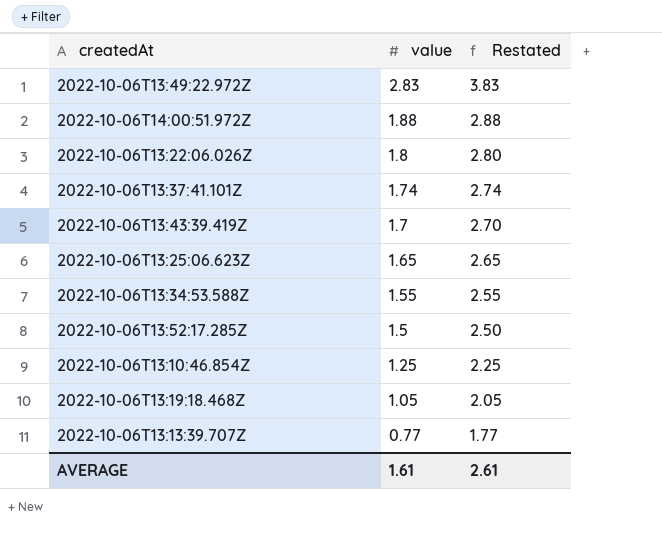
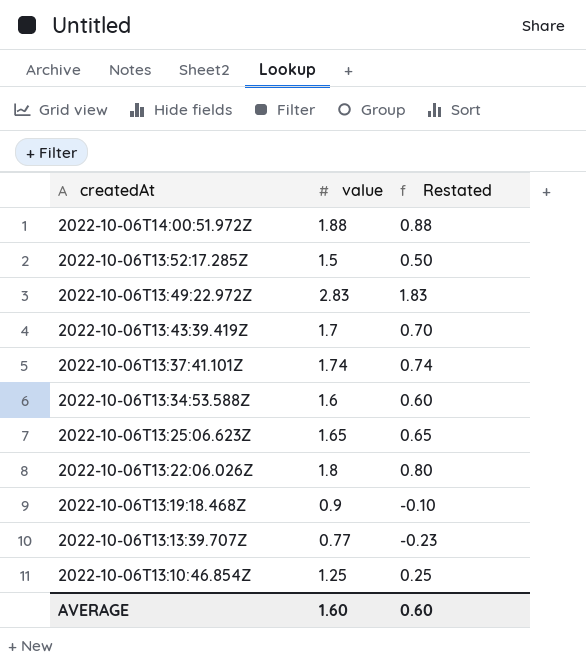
row order: value descending -> createdAt descending
column Restated | formula: [value] + 1 -> [value] - 1
2022-10-06T13:34:53.588Z | value: 1.55 -> 1.6
2022-10-06T13:19:18.468Z | value: 1.05 -> 0.9
AVERAGE | value: 1.61 -> 1.60
AVERAGE | Restated: 2.61 -> 0.60

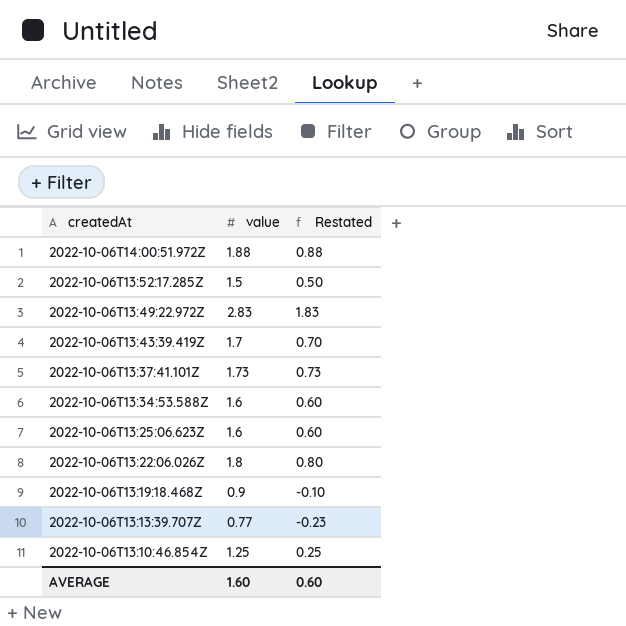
2022-10-06T13:37:41.101Z | value: 1.74 -> 1.73
2022-10-06T13:37:41.101Z | Restated: 0.74 -> 0.73
2022-10-06T13:25:06.623Z | value: 1.65 -> 1.6
2022-10-06T13:25:06.623Z | Restated: 0.65 -> 0.60

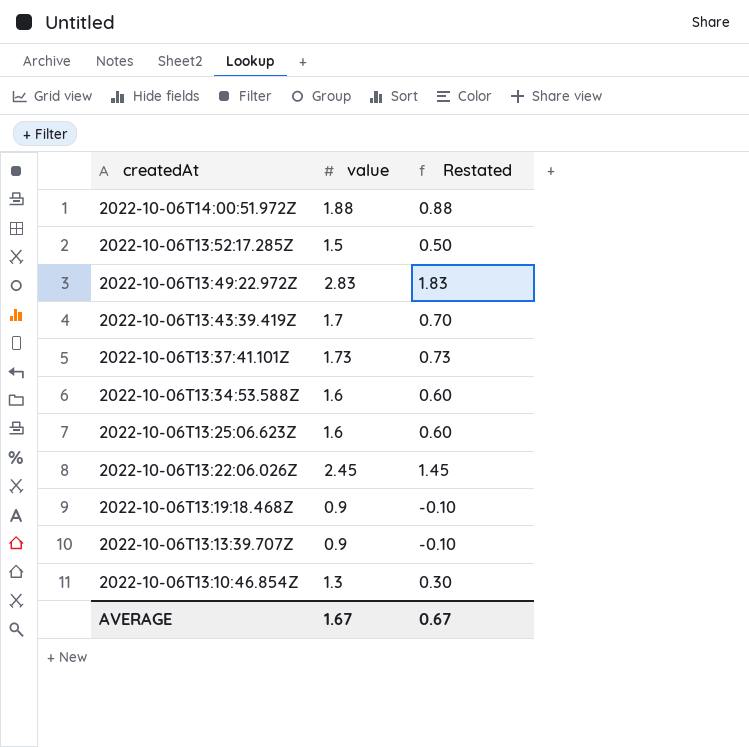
2022-10-06T13:22:06.026Z | value: 1.8 -> 2.45
2022-10-06T13:22:06.026Z | Restated: 0.80 -> 1.45
2022-10-06T13:13:39.707Z | value: 0.77 -> 0.9
2022-10-06T13:13:39.707Z | Restated: -0.23 -> -0.10
2022-10-06T13:10:46.854Z | value: 1.25 -> 1.3
2022-10-06T13:10:46.854Z | Restated: 0.25 -> 0.30
AVERAGE | value: 1.60 -> 1.67
AVERAGE | Restated: 0.60 -> 0.67

